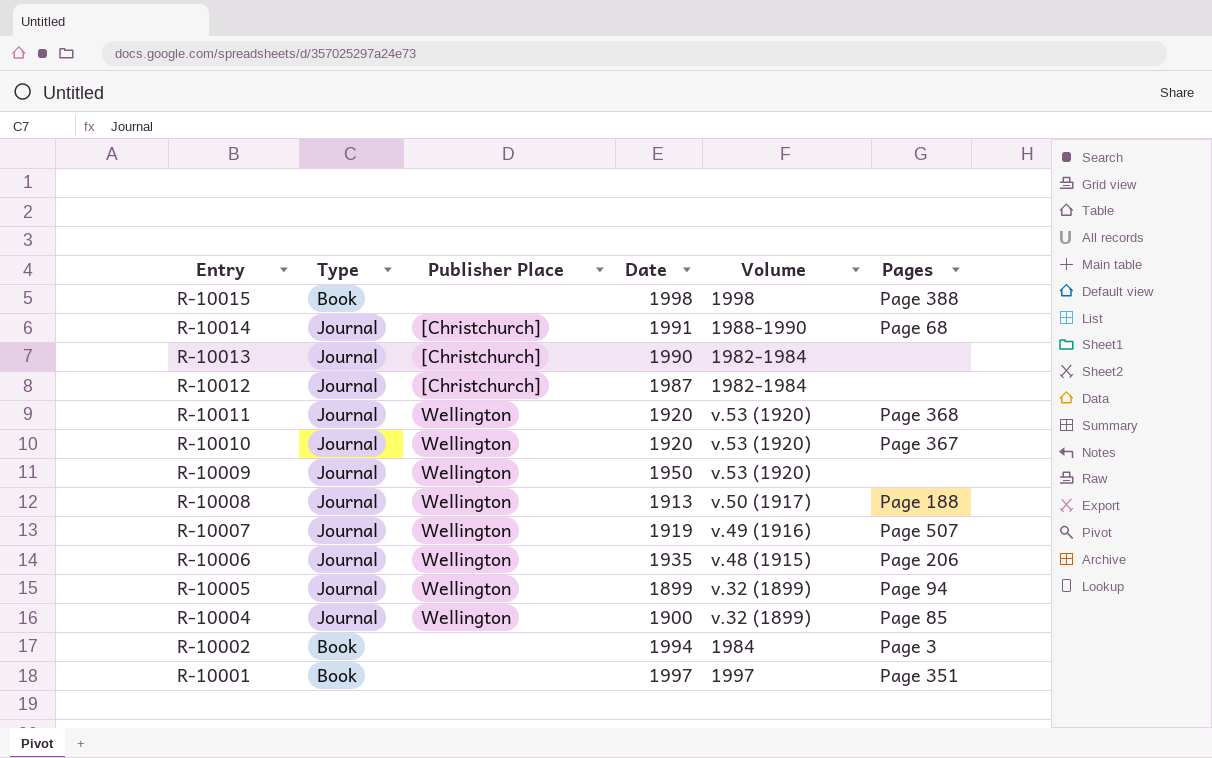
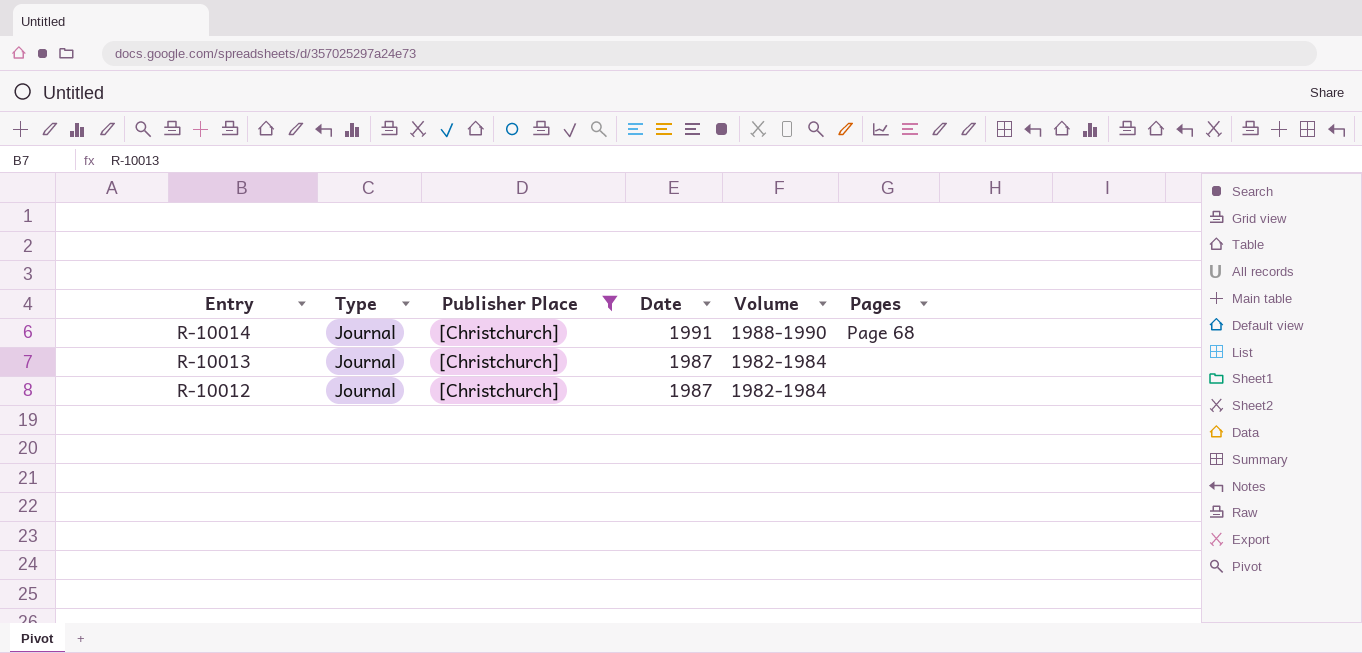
filter: none -> Publisher Place = [Christchurch]
R-10013 | Date: 1990 -> 1987

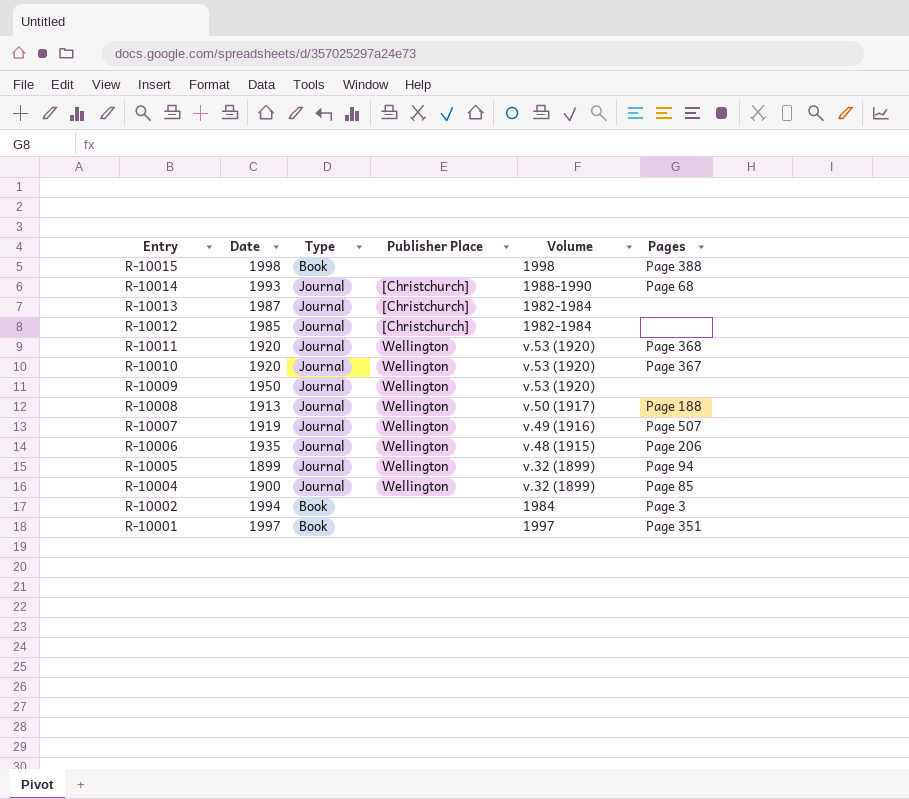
filter: Publisher Place = [Christchurch] -> none
column Date | position: 4 -> 2
R-10014 | Date: 1991 -> 1993
R-10012 | Date: 1987 -> 1985

